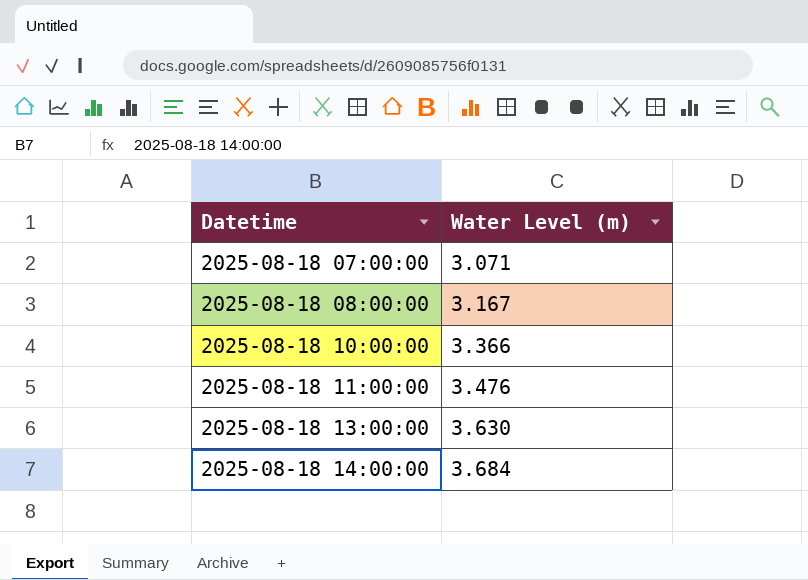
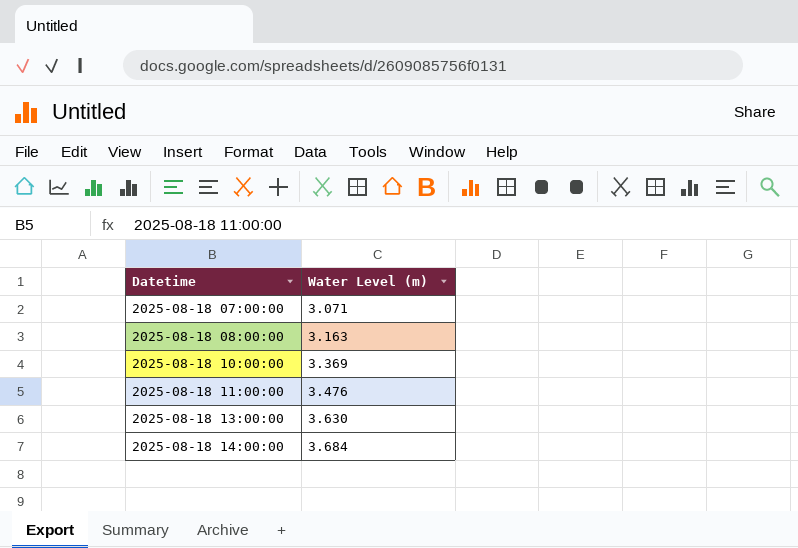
2025-08-18 08:00:00 | Water Level (m): 3.167 -> 3.163
2025-08-18 10:00:00 | Water Level (m): 3.366 -> 3.369

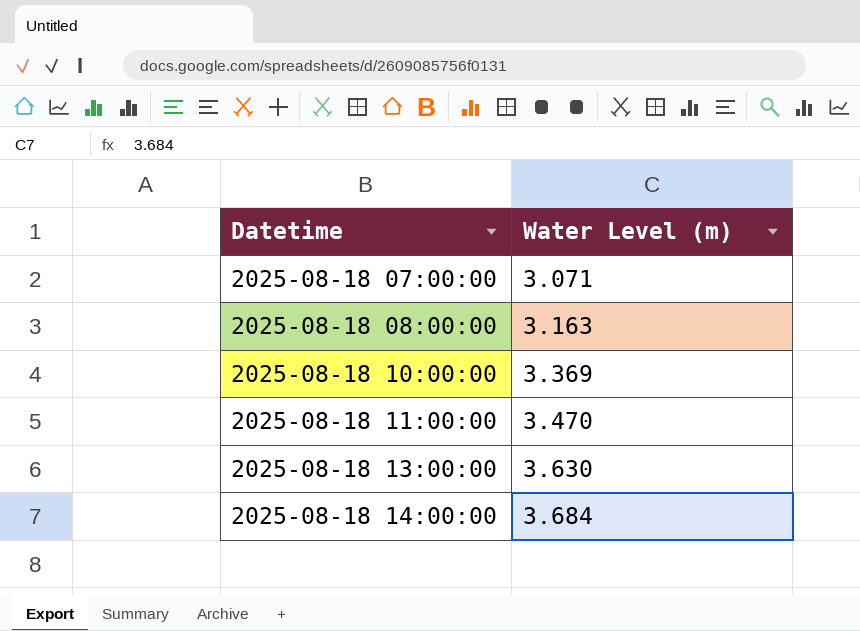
2025-08-18 11:00:00 | Water Level (m): 3.476 -> 3.470

